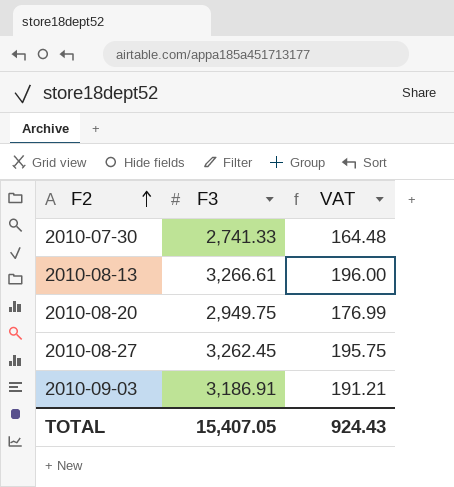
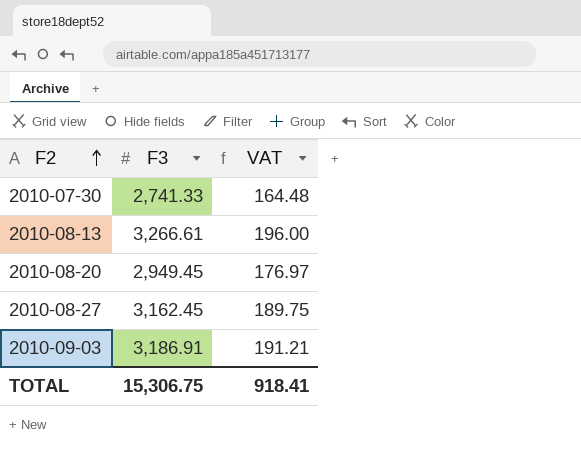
2010-08-20 | F3: 2,949.75 -> 2,949.45
2010-08-20 | VAT: 176.99 -> 176.97
2010-08-27 | F3: 3,262.45 -> 3,162.45
2010-08-27 | VAT: 195.75 -> 189.75
TOTAL | F3: 15,407.05 -> 15,306.75
TOTAL | VAT: 924.43 -> 918.41

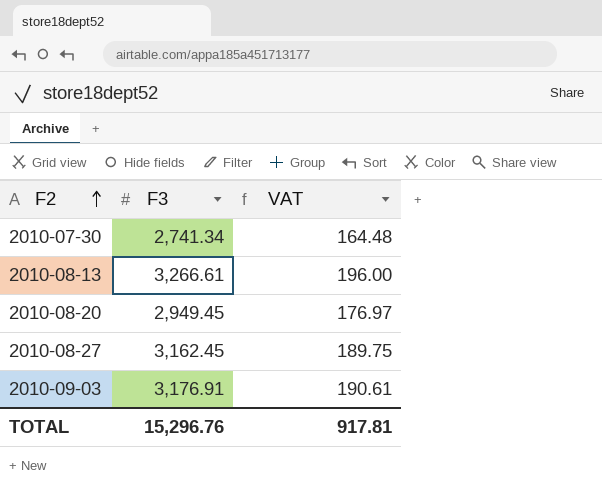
2010-07-30 | F3: 2,741.33 -> 2,741.34
2010-09-03 | F3: 3,186.91 -> 3,176.91
2010-09-03 | VAT: 191.21 -> 190.61
TOTAL | F3: 15,306.75 -> 15,296.76
TOTAL | VAT: 918.41 -> 917.81

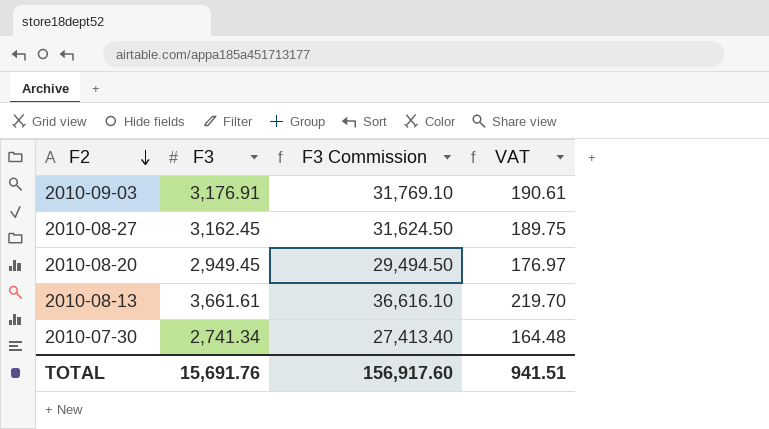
row order: F2 ascending -> F2 descending
column F3 Commission | formula: none -> [F3] * 10
2010-08-13 | F3: 3,266.61 -> 3,661.61
2010-08-13 | VAT: 196.00 -> 219.70
TOTAL | F3: 15,296.76 -> 15,691.76
TOTAL | VAT: 917.81 -> 941.51

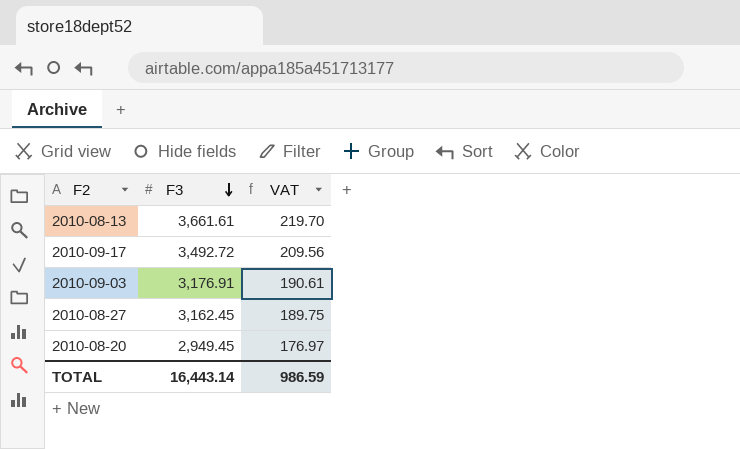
row order: F2 descending -> F3 descending
column F3 Commission | formula: [F3] * 10 -> none
row 2010-07-30: 2,741.34 | 27,413.40 | 164.48 -> none
row 2010-09-17: none -> 3,492.72 | 209.56
TOTAL | F3: 15,691.76 -> 16,443.14
TOTAL | VAT: 941.51 -> 986.59

